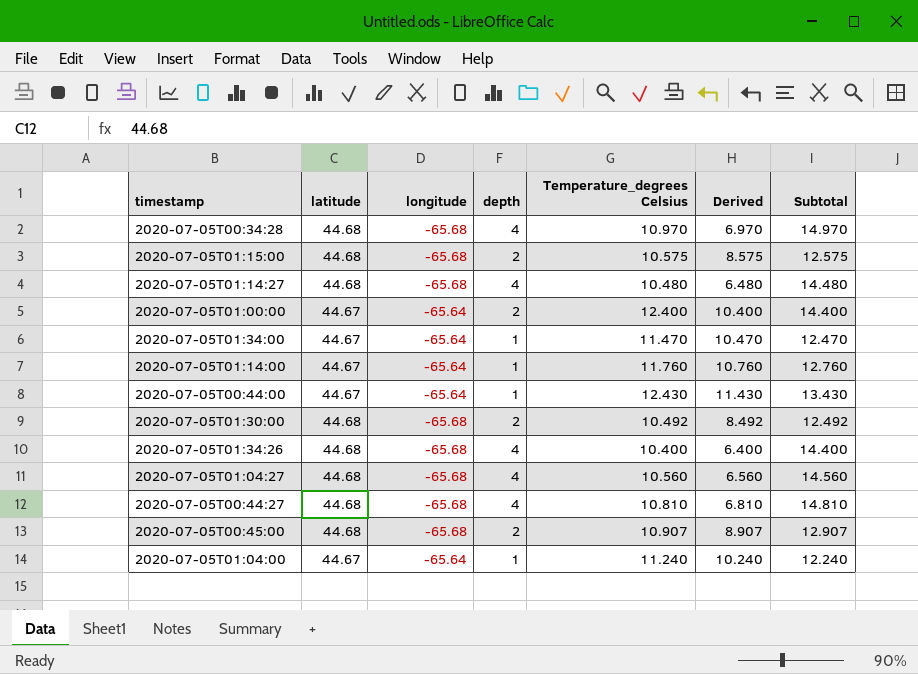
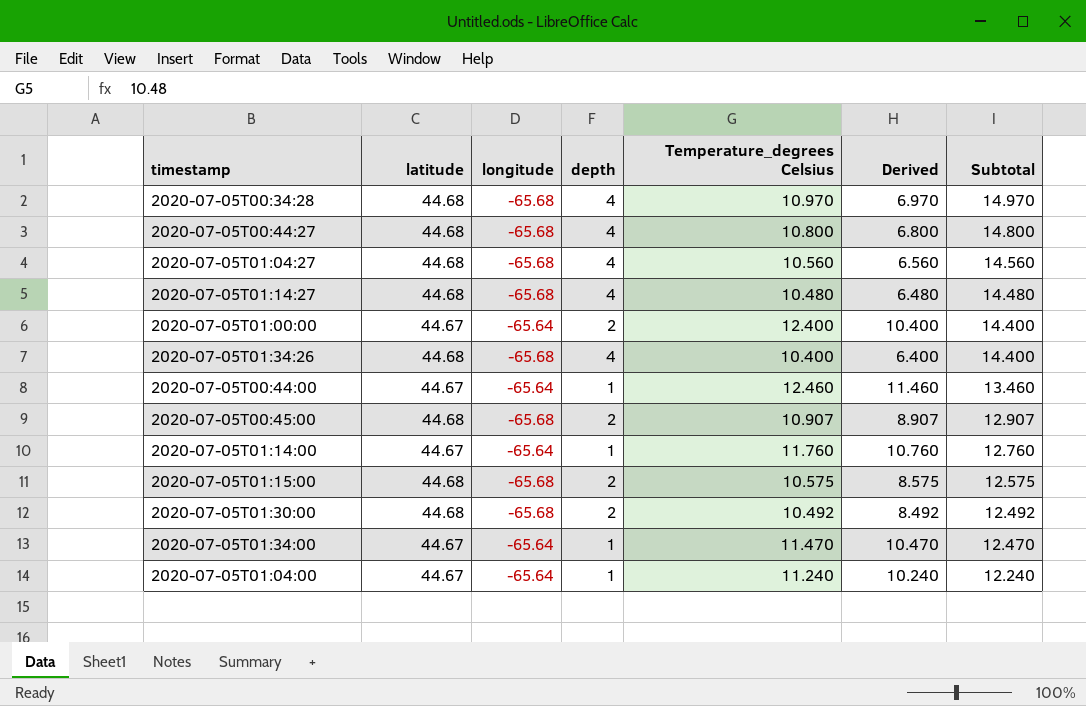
row order: none -> Subtotal descending
2020-07-05T00:44:27 | Temperature_degrees Celsius: 10.810 -> 10.800
2020-07-05T00:44:27 | Derived: 6.810 -> 6.800
2020-07-05T00:44:27 | Subtotal: 14.810 -> 14.800
2020-07-05T00:44:00 | Temperature_degrees Celsius: 12.430 -> 12.460
2020-07-05T00:44:00 | Derived: 11.430 -> 11.460
2020-07-05T00:44:00 | Subtotal: 13.430 -> 13.460

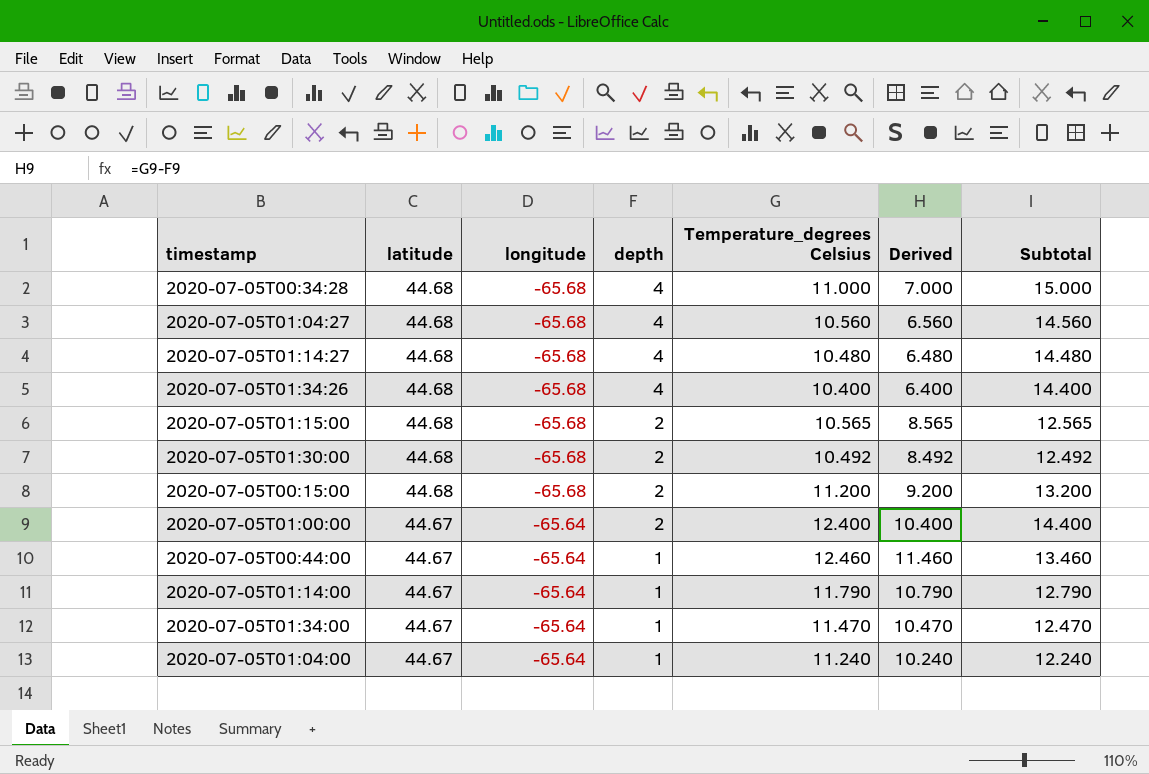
row order: Subtotal descending -> latitude descending
row 2020-07-05T00:44:27: 44.68 | -65.68 | 4 | 10.800 | 6.800 | 14.800 -> none
row 2020-07-05T00:45:00: 44.68 | -65.68 | 2 | 10.907 | 8.907 | 12.907 -> none
2020-07-05T00:34:28 | Temperature_degrees Celsius: 10.970 -> 11.000
2020-07-05T00:34:28 | Derived: 6.970 -> 7.000
2020-07-05T00:34:28 | Subtotal: 14.970 -> 15.000
2020-07-05T01:15:00 | Temperature_degrees Celsius: 10.575 -> 10.565
2020-07-05T01:15:00 | Derived: 8.575 -> 8.565
2020-07-05T01:15:00 | Subtotal: 12.575 -> 12.565
row 2020-07-05T00:15:00: none -> 44.68 | -65.68 | 2 | 11.200 | 9.200 | 13.200
2020-07-05T01:14:00 | Temperature_degrees Celsius: 11.760 -> 11.790
2020-07-05T01:14:00 | Derived: 10.760 -> 10.790
2020-07-05T01:14:00 | Subtotal: 12.760 -> 12.790

